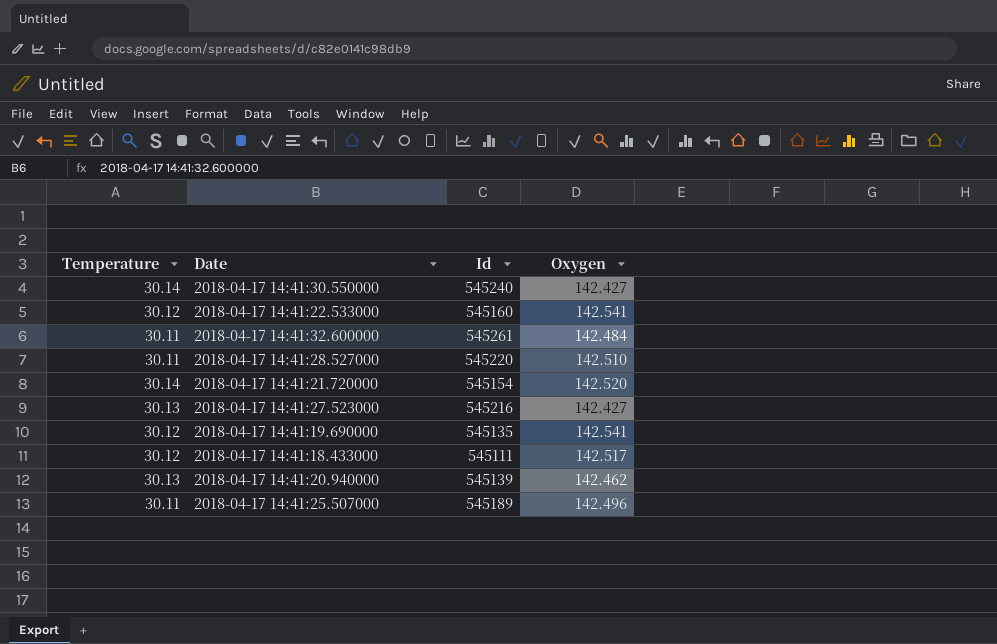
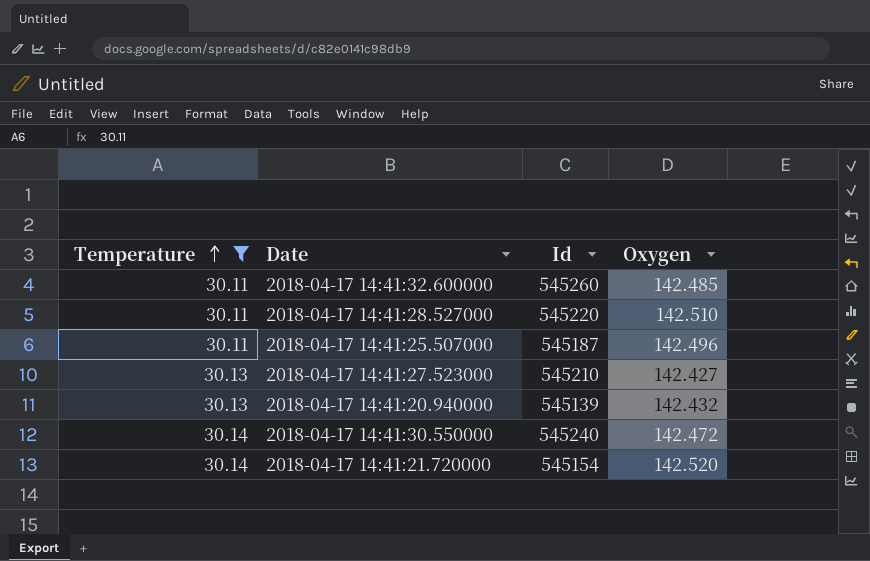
filter: none -> Temperature != 30.12
row order: none -> Temperature ascending
2018-04-17 14:41:32.600000 | Id: 545261 -> 545260
2018-04-17 14:41:32.600000 | Oxygen: 142.484 -> 142.485
2018-04-17 14:41:25.507000 | Id: 545189 -> 545187
2018-04-17 14:41:27.523000 | Id: 545216 -> 545210
2018-04-17 14:41:20.940000 | Oxygen: 142.462 -> 142.432
2018-04-17 14:41:30.550000 | Oxygen: 142.427 -> 142.472

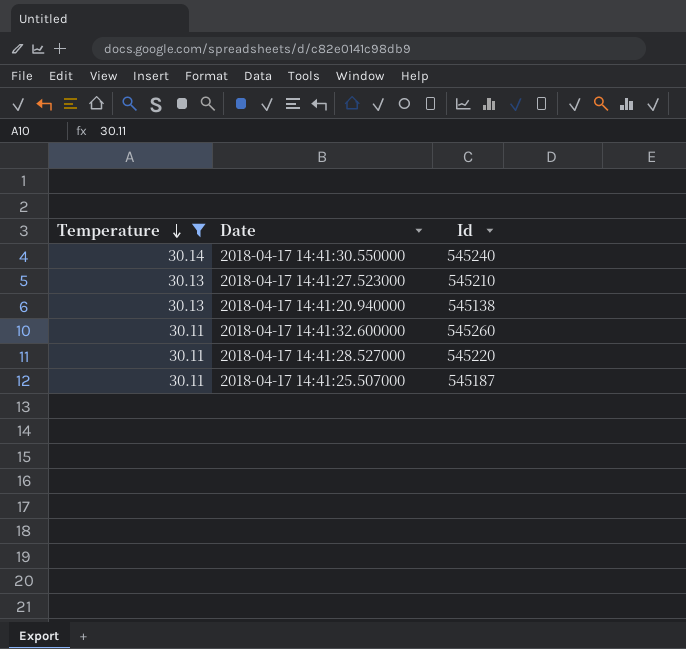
row order: Temperature ascending -> Temperature descending
column Oxygen | position: 4 -> none
row 2018-04-17 14:41:21.720000: 30.14 | 545154 | 142.520 -> none
2018-04-17 14:41:20.940000 | Id: 545139 -> 545138

